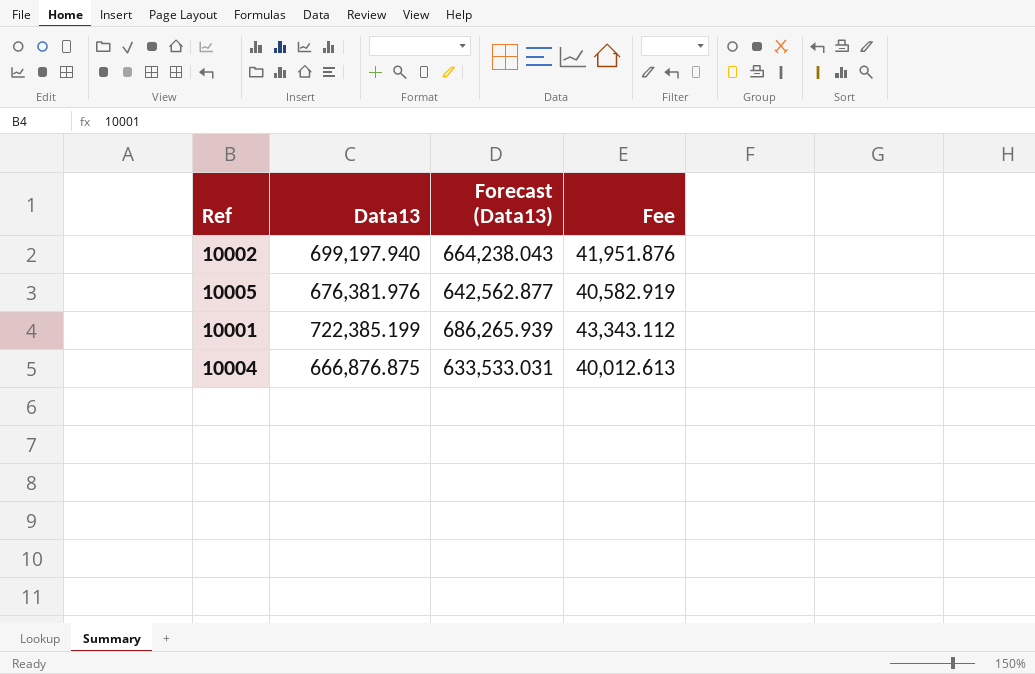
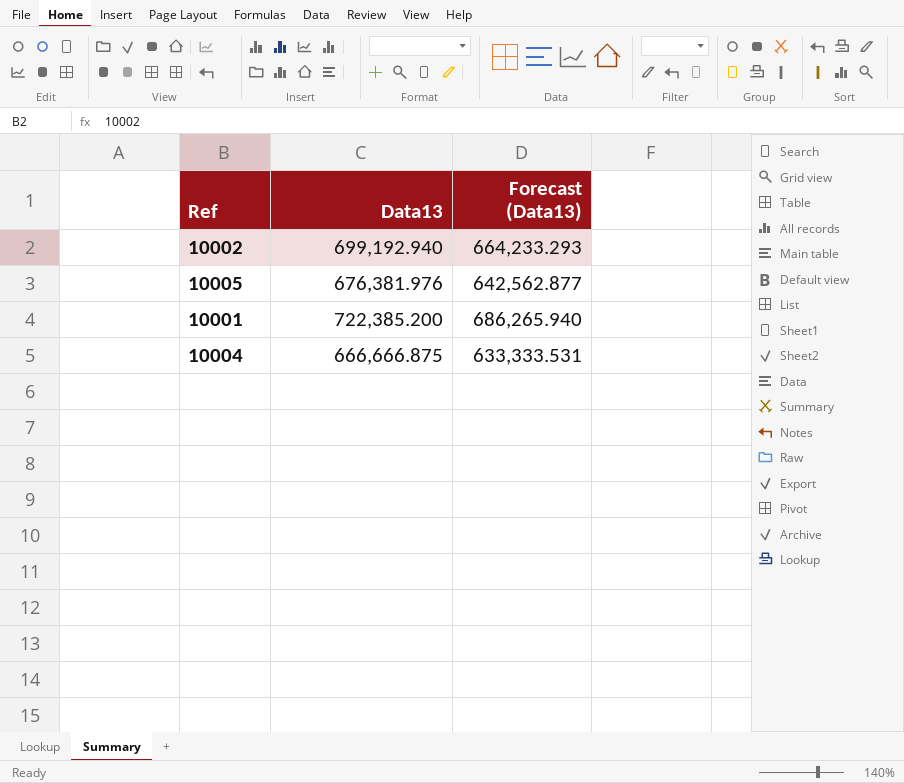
column Fee | formula: [Data13] * 0.06 -> none
10002 | Data13: 699,197.940 -> 699,192.940
10002 | Forecast (Data13): 664,238.043 -> 664,233.293
10001 | Data13: 722,385.199 -> 722,385.200
10001 | Forecast (Data13): 686,265.939 -> 686,265.940
10004 | Data13: 666,876.875 -> 666,666.875
10004 | Forecast (Data13): 633,533.031 -> 633,333.531

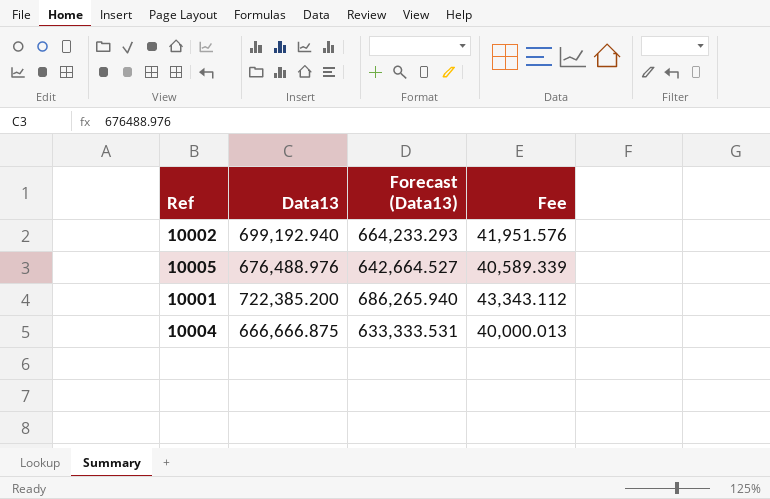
column Fee | formula: none -> [Data13] * 0.06
10005 | Data13: 676,381.976 -> 676,488.976
10005 | Forecast (Data13): 642,562.877 -> 642,664.527

